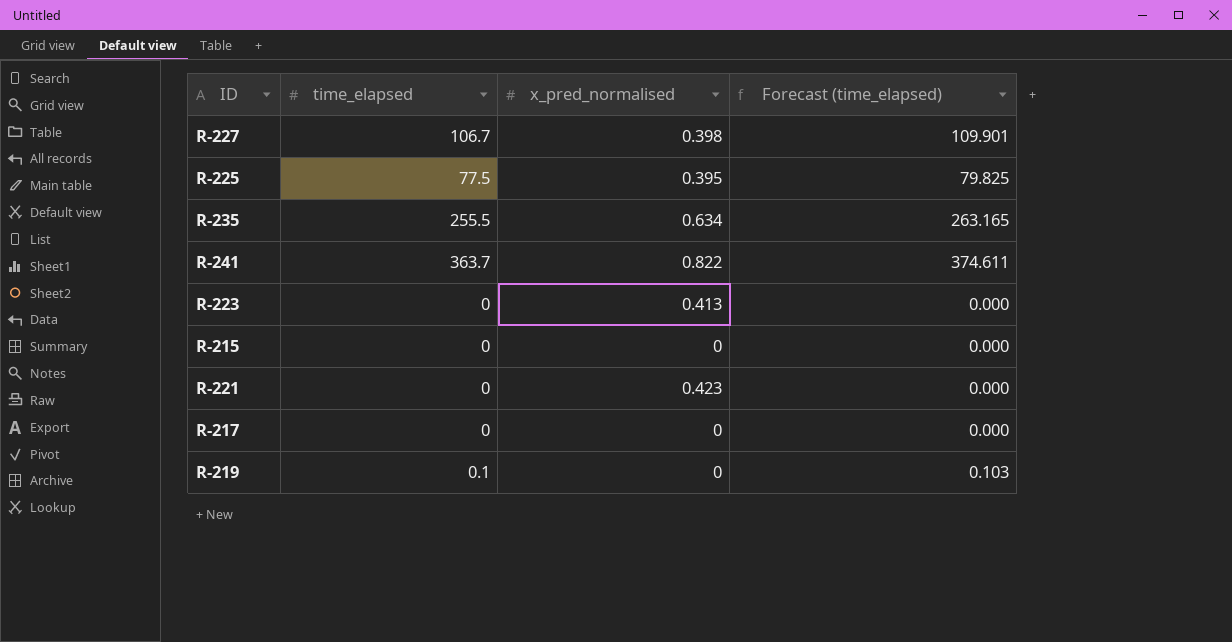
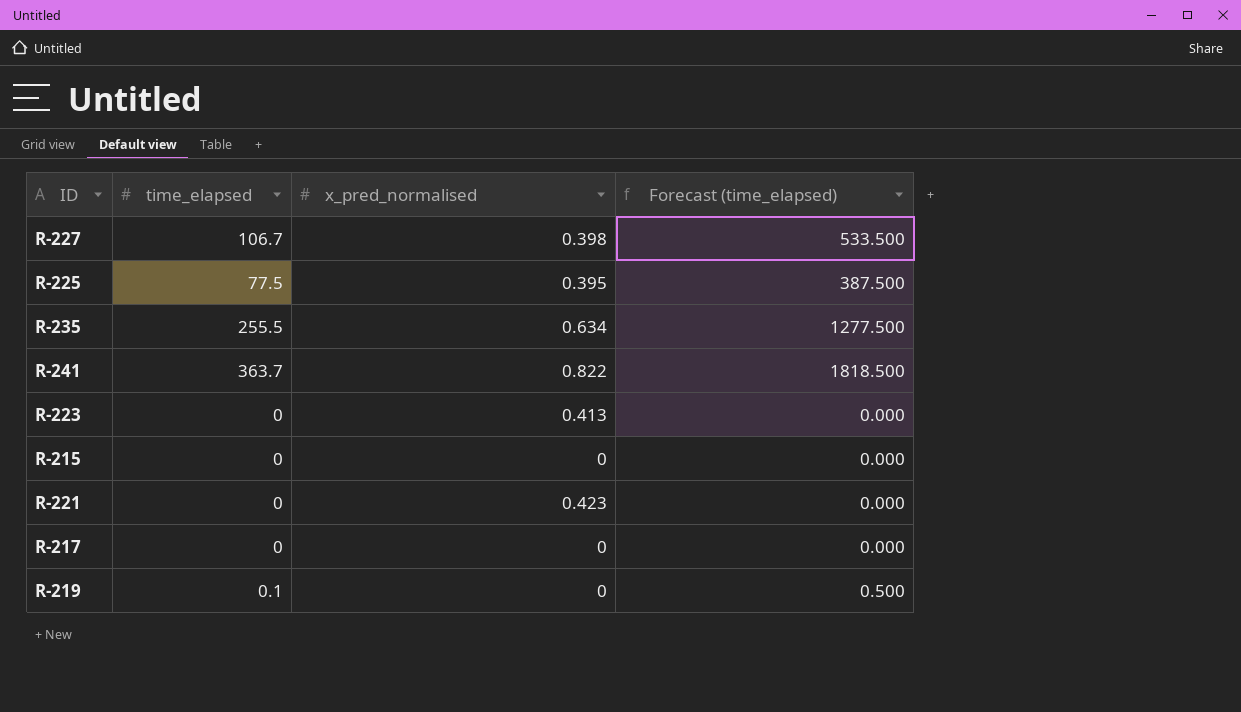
column Forecast (time_elapsed) | formula: [time_elapsed] * 1.03 -> [time_elapsed] * 5

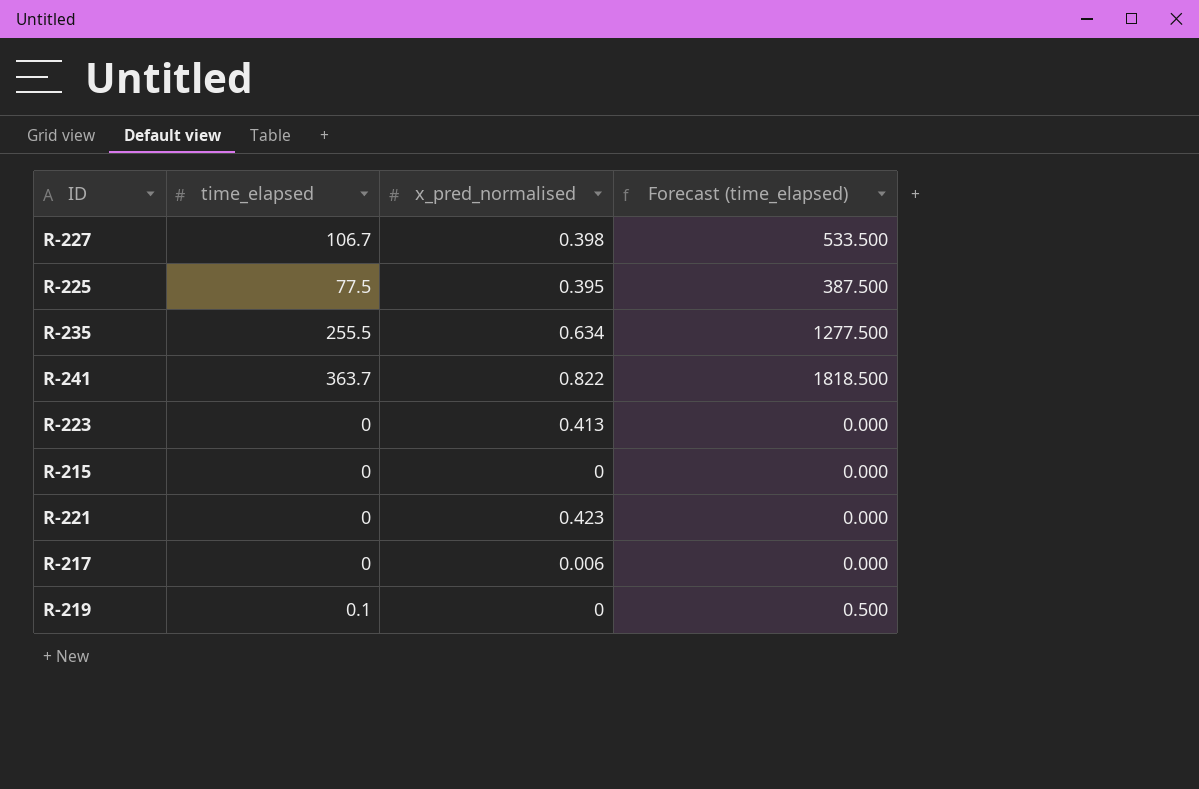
R-217 | x_pred_normalised: 0 -> 0.006

